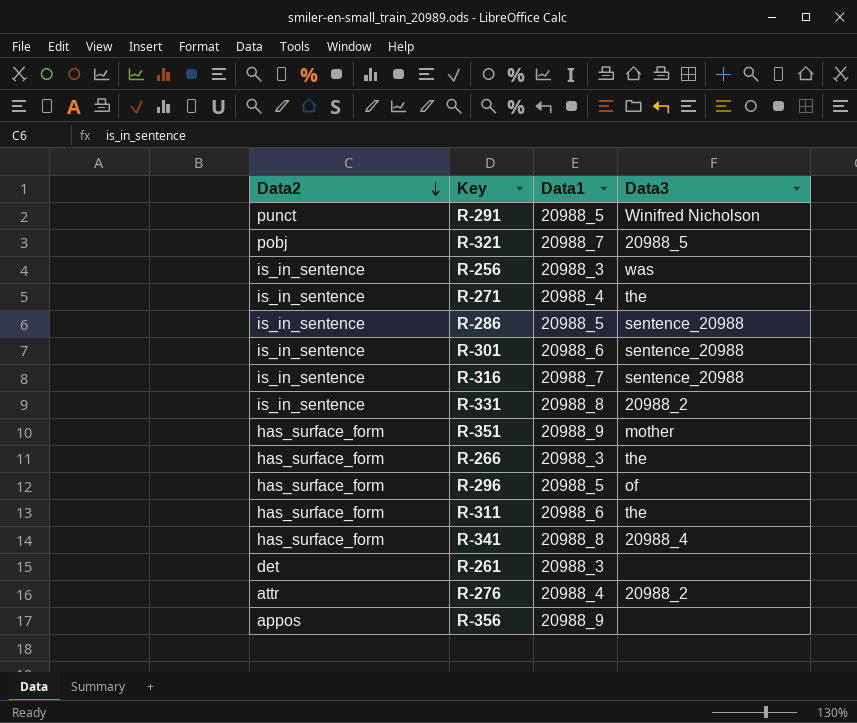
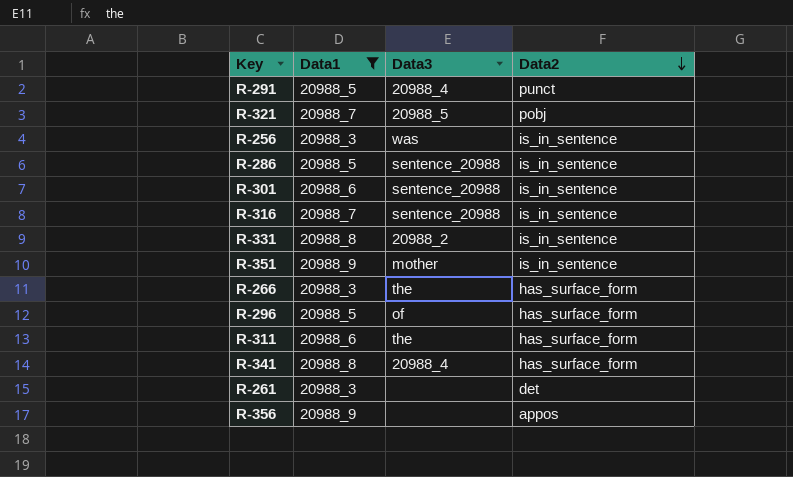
filter: none -> Data1 != 20988_4
column Data2 | position: 1 -> 4
R-291 | Data3: Winifred Nicholson -> 20988_4
R-351 | Data2: has_surface_form -> is_in_sentence

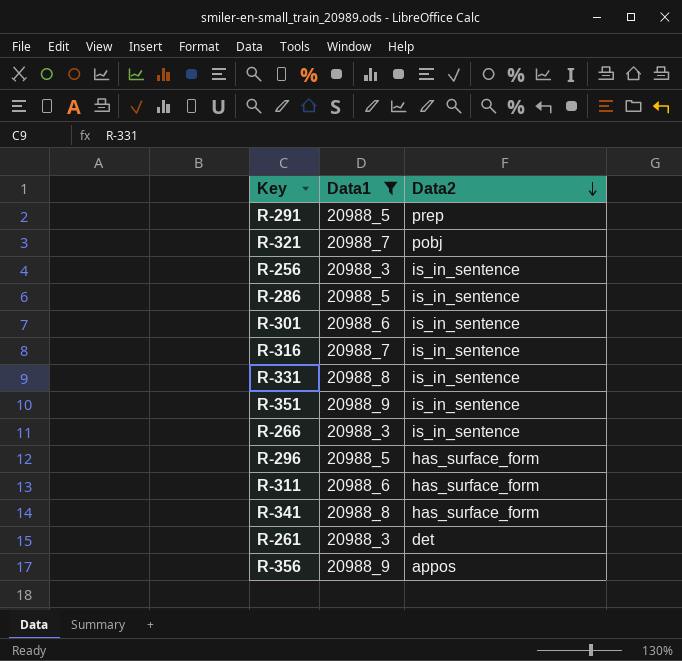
column Data3 | position: 3 -> none
R-291 | Data2: punct -> prep
R-266 | Data2: has_surface_form -> is_in_sentence

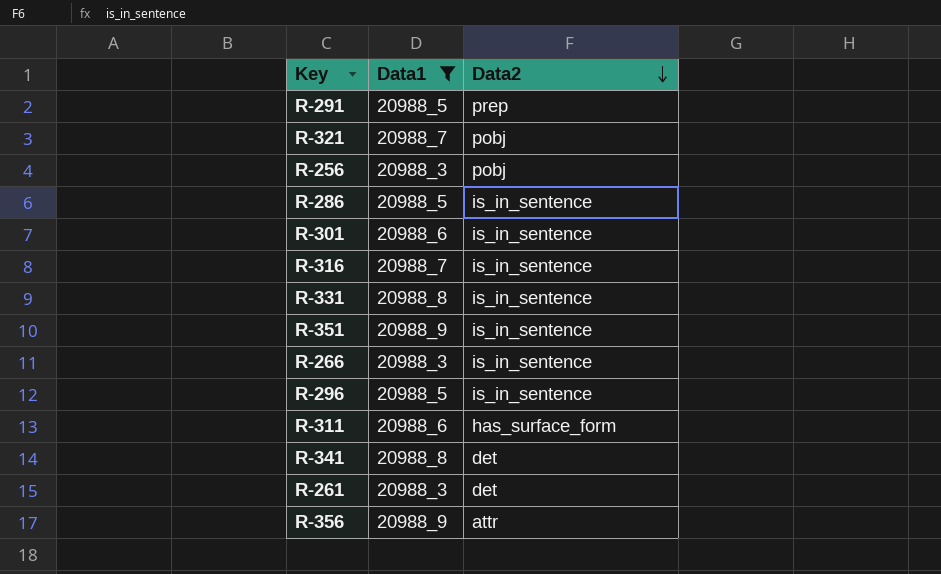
R-256 | Data2: is_in_sentence -> pobj
R-296 | Data2: has_surface_form -> is_in_sentence
R-341 | Data2: has_surface_form -> det
R-356 | Data2: appos -> attr

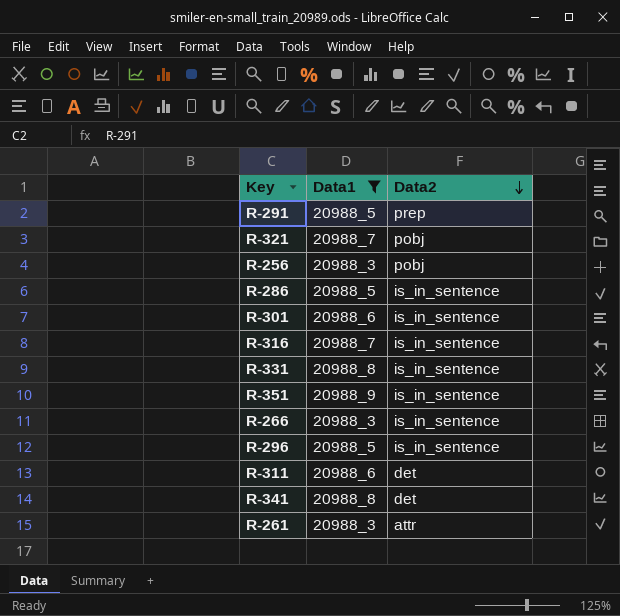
row R-356: 20988_9 | attr -> none
R-311 | Data2: has_surface_form -> det
R-261 | Data2: det -> attr

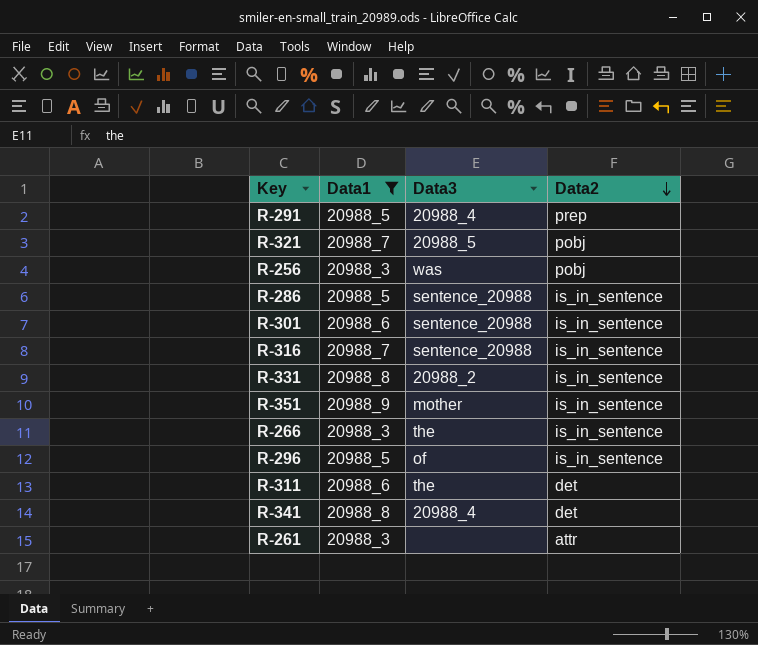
column Data3 | position: none -> 3

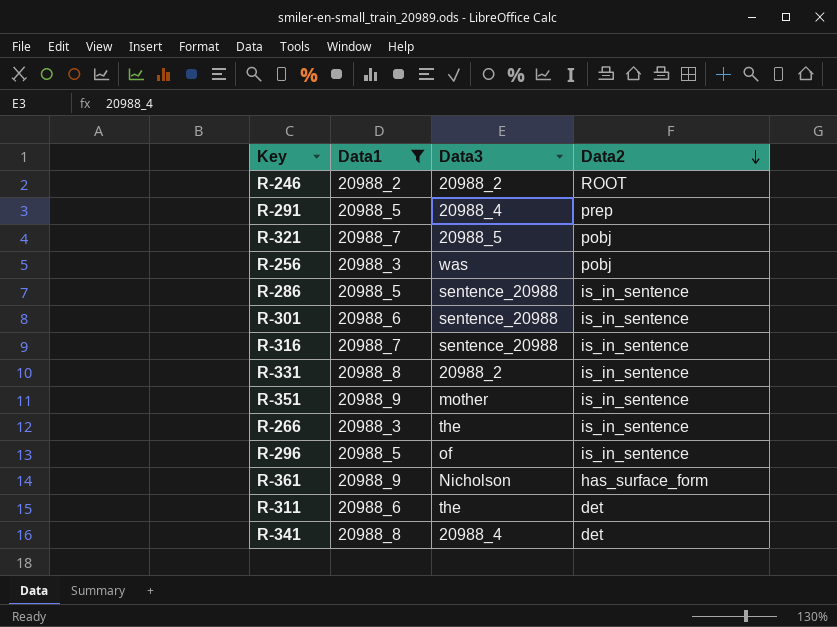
row R-261: 20988_3 | none | attr -> none
row R-246: none -> 20988_2 | 20988_2 | ROOT
row R-361: none -> 20988_9 | Nicholson | has_surface_form

